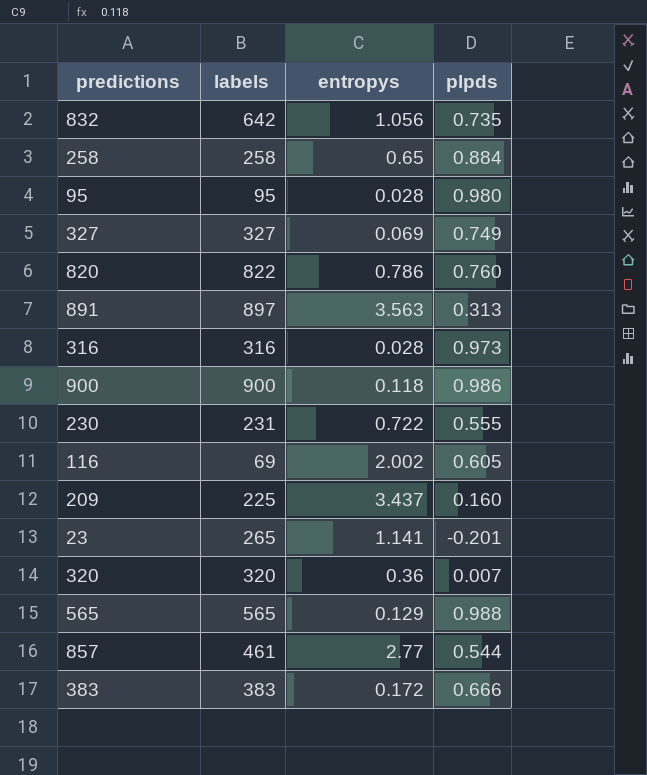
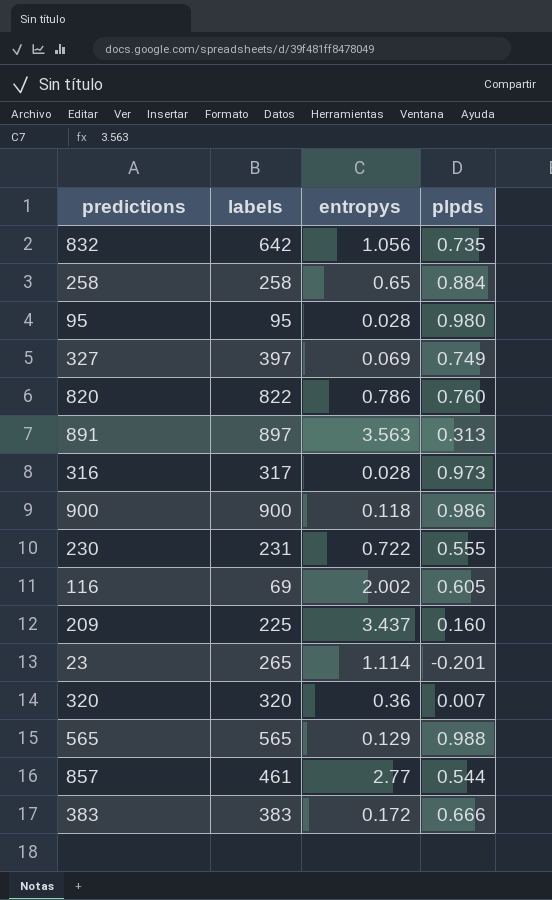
327 | labels: 327 -> 397
316 | labels: 316 -> 317
23 | entropys: 1.141 -> 1.114

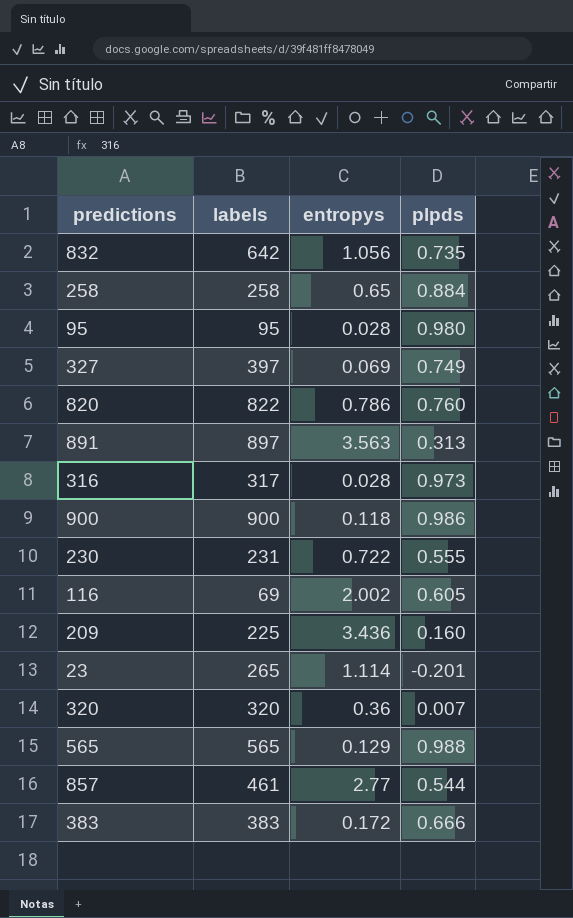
209 | entropys: 3.437 -> 3.436

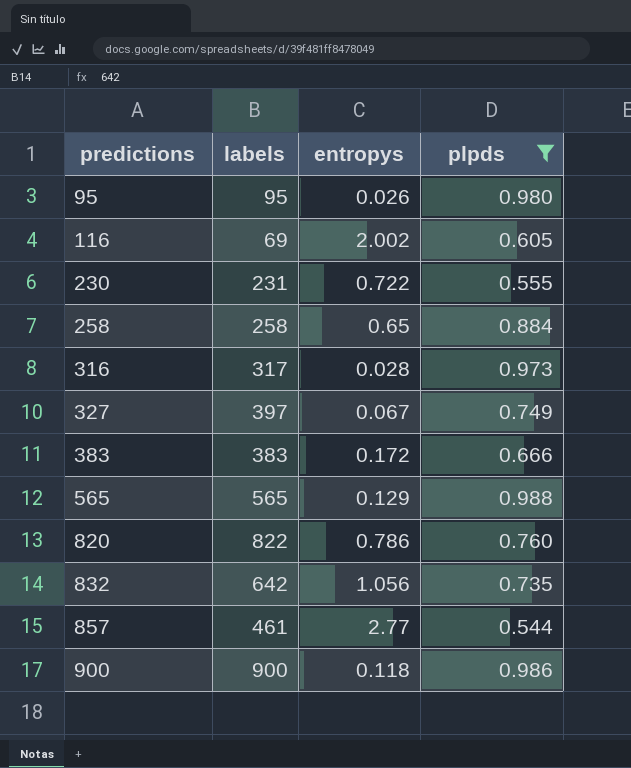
filter: none -> plpds >= 0.544
row order: none -> predictions ascending
95 | entropys: 0.028 -> 0.026
327 | entropys: 0.069 -> 0.067

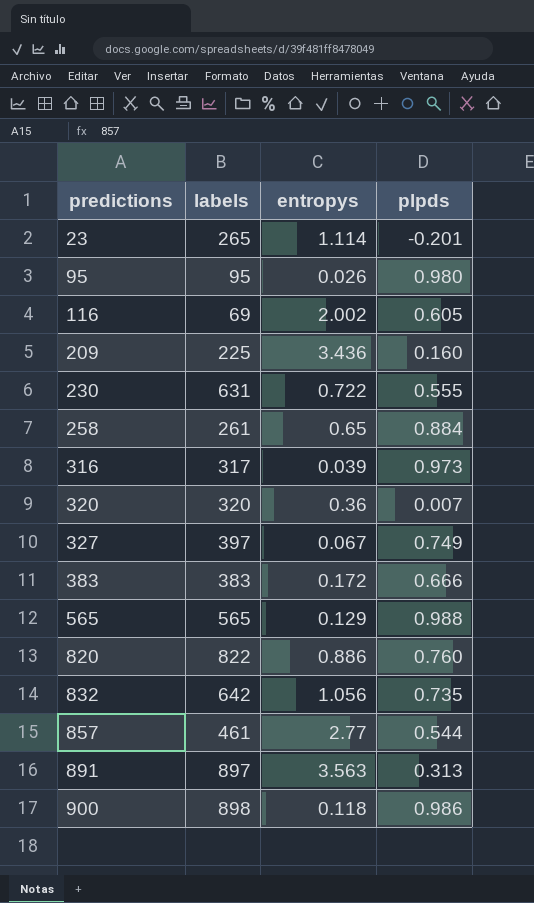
filter: plpds >= 0.544 -> none
230 | labels: 231 -> 631
258 | labels: 258 -> 261
316 | entropys: 0.028 -> 0.039
820 | entropys: 0.786 -> 0.886
900 | labels: 900 -> 898

